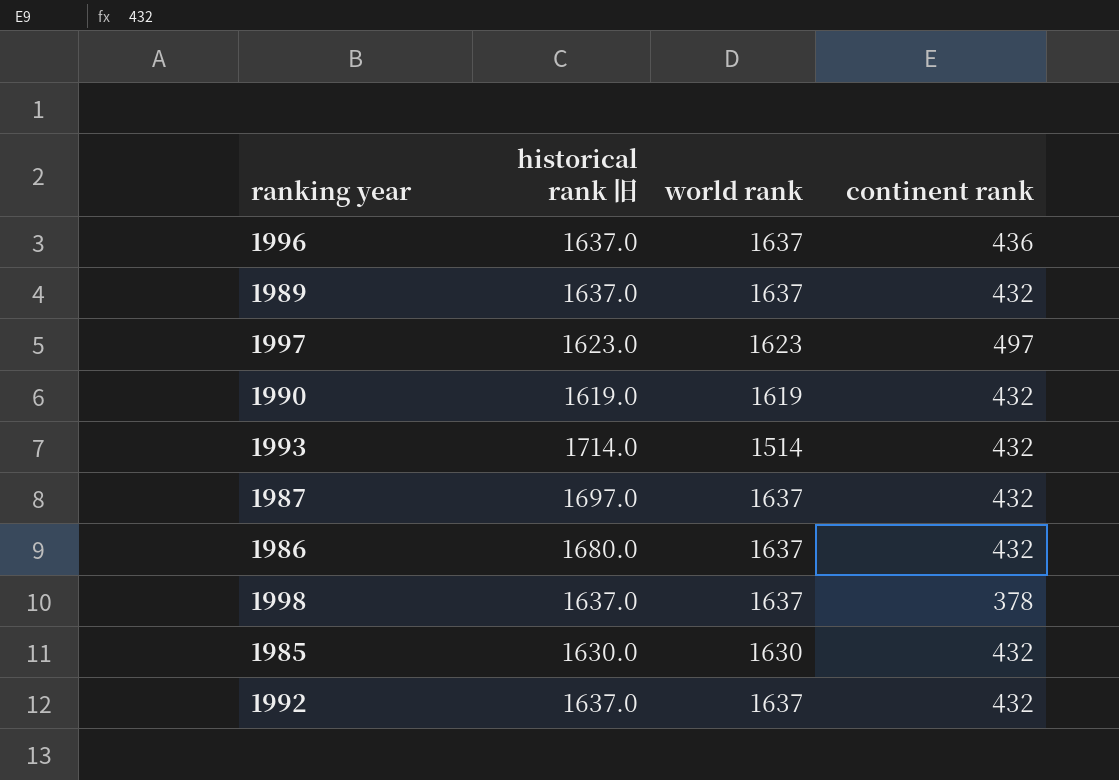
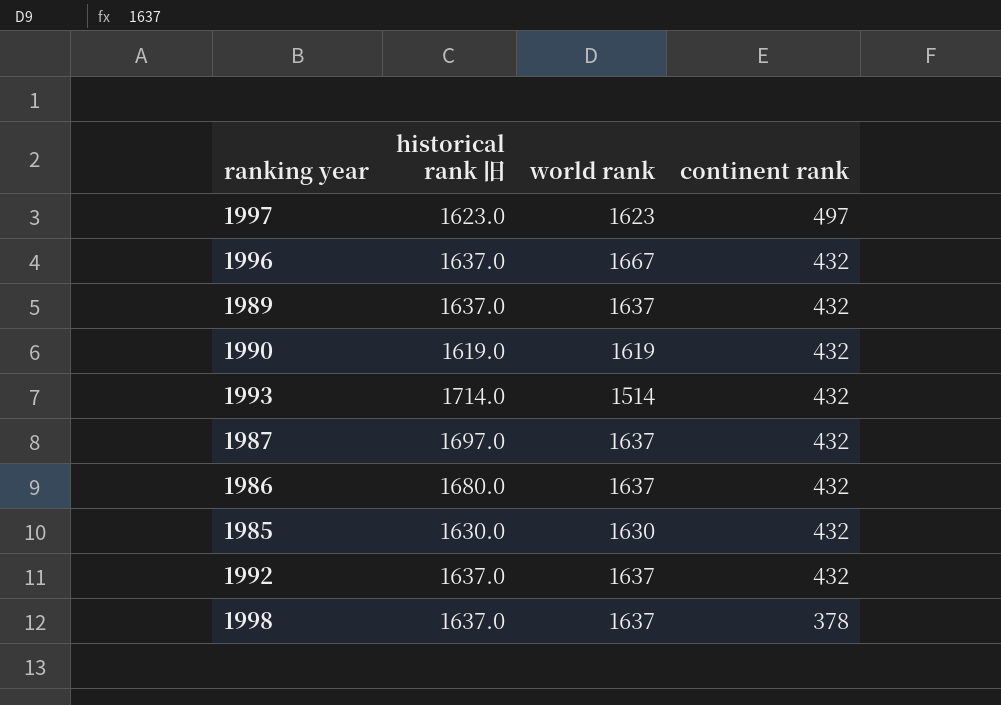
row order: none -> continent rank descending
1996 | world rank: 1637 -> 1667
1996 | continent rank: 436 -> 432

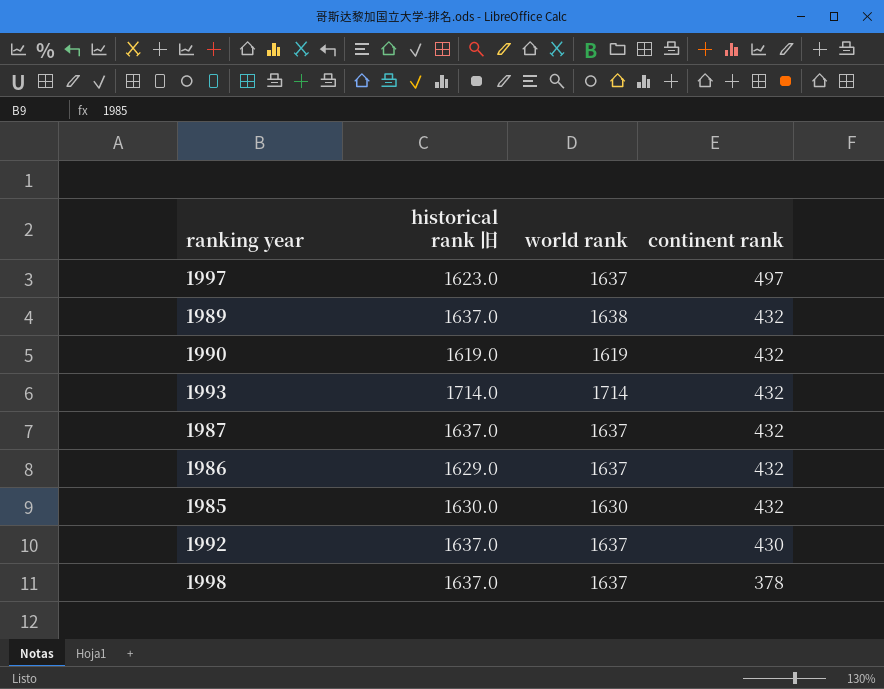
row 1996: 1637.0 | 1667 | 432 -> none
1997 | world rank: 1623 -> 1637
1989 | world rank: 1637 -> 1638
1993 | world rank: 1514 -> 1714
1987 | historical rank 旧: 1697.0 -> 1637.0
1986 | historical rank 旧: 1680.0 -> 1629.0
1992 | continent rank: 432 -> 430

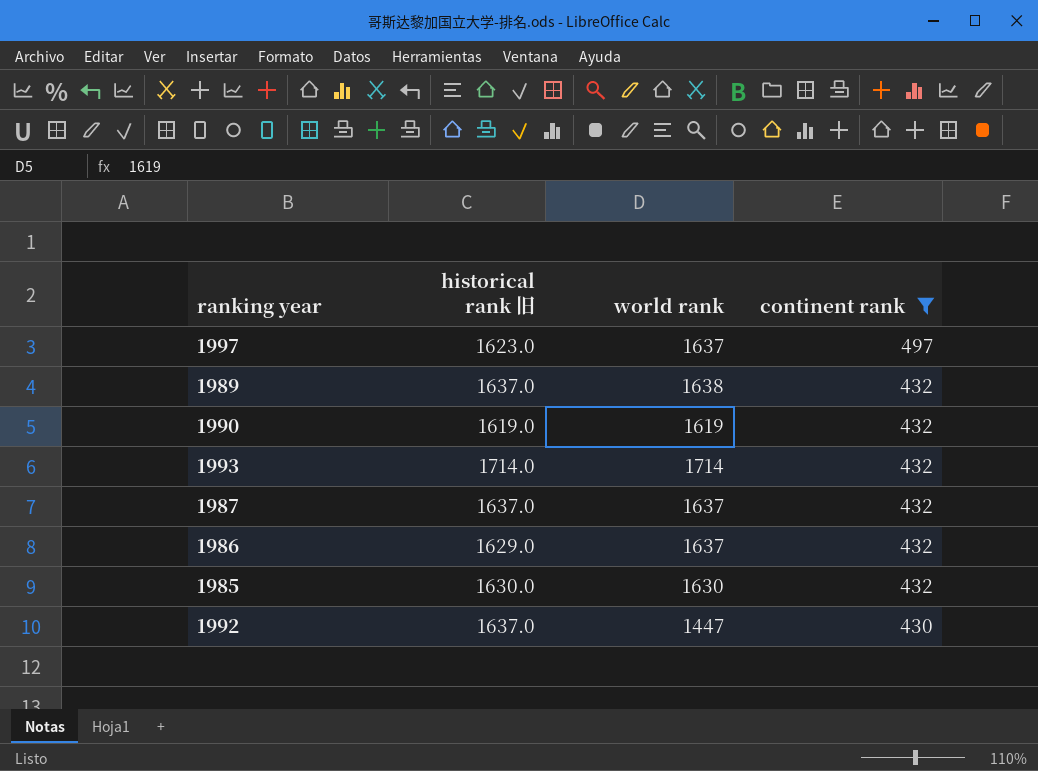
filter: none -> continent rank != 378
1992 | world rank: 1637 -> 1447

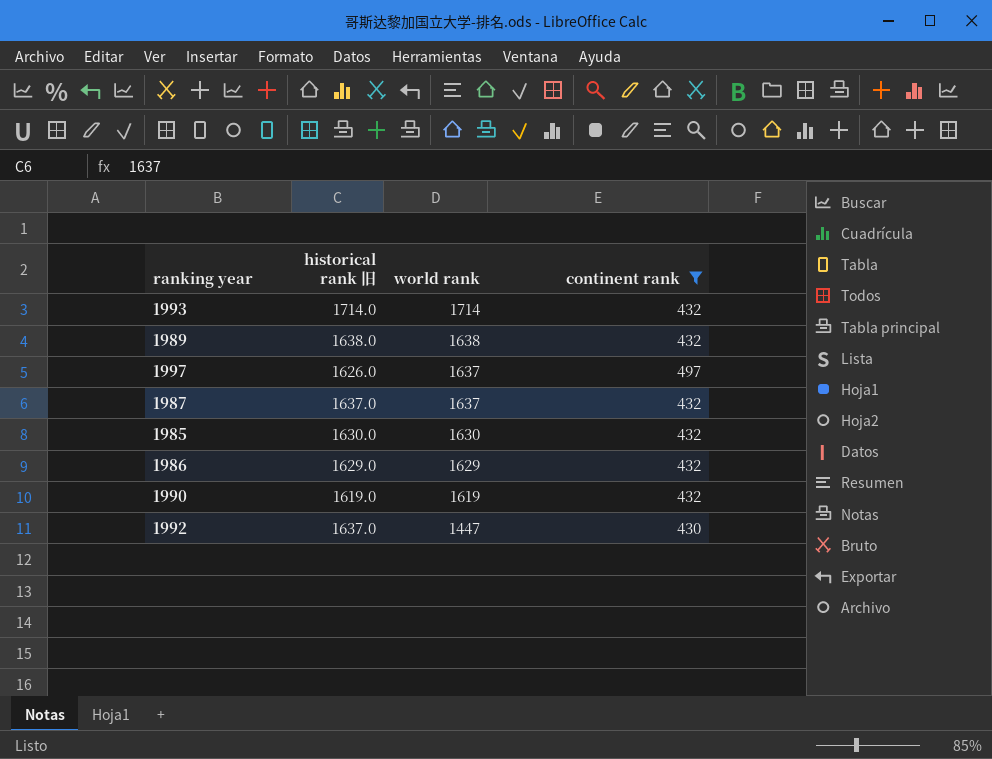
row order: continent rank descending -> world rank descending
1989 | historical rank 旧: 1637.0 -> 1638.0
1997 | historical rank 旧: 1623.0 -> 1626.0
1986 | world rank: 1637 -> 1629

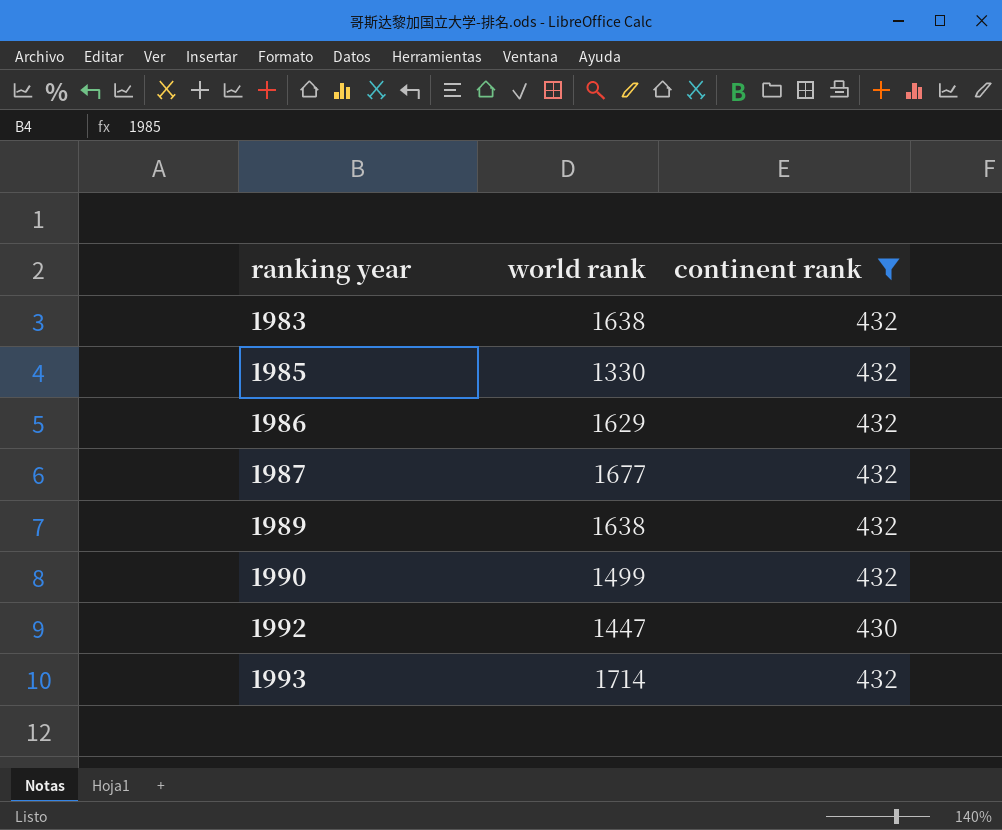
row order: world rank descending -> ranking year ascending
column historical rank 旧 | position: 2 -> none
row 1997: 1626.0 | 1637 | 497 -> none
row 1983: none -> 1638 | 432
1985 | world rank: 1630 -> 1330
1987 | world rank: 1637 -> 1677
1990 | world rank: 1619 -> 1499

